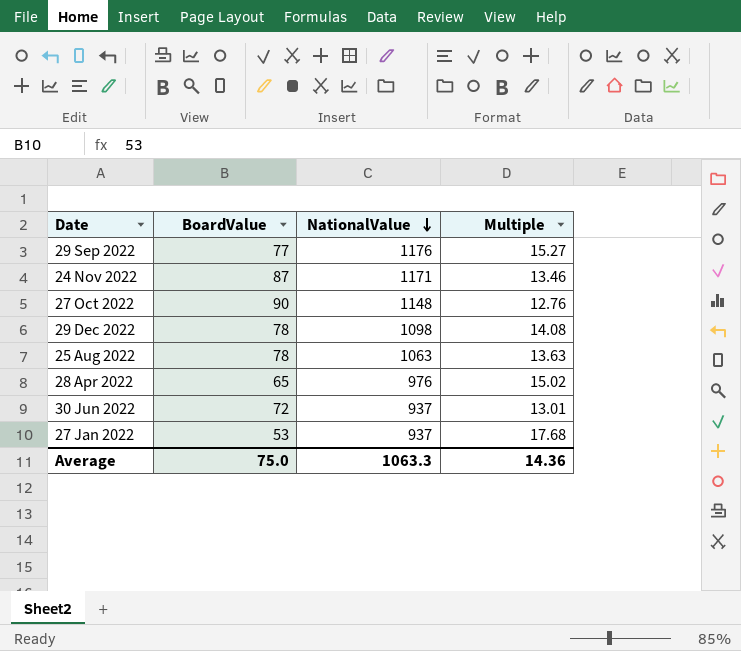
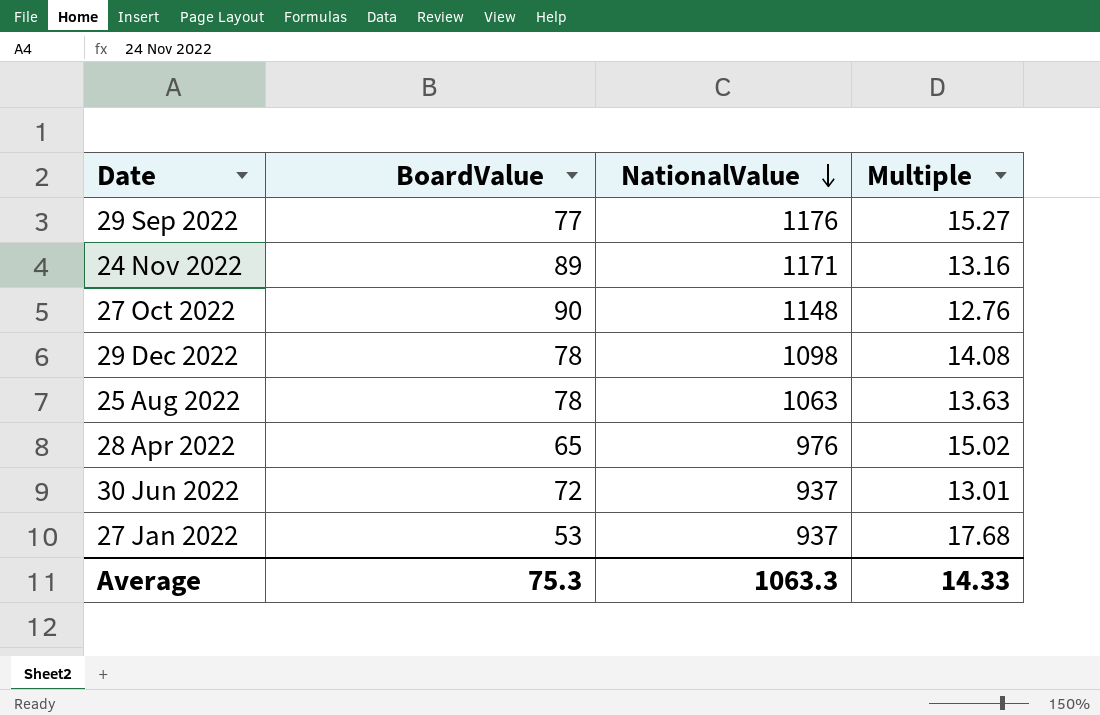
24 Nov 2022 | BoardValue: 87 -> 89
24 Nov 2022 | Multiple: 13.46 -> 13.16
Average | BoardValue: 75.0 -> 75.3
Average | Multiple: 14.36 -> 14.33

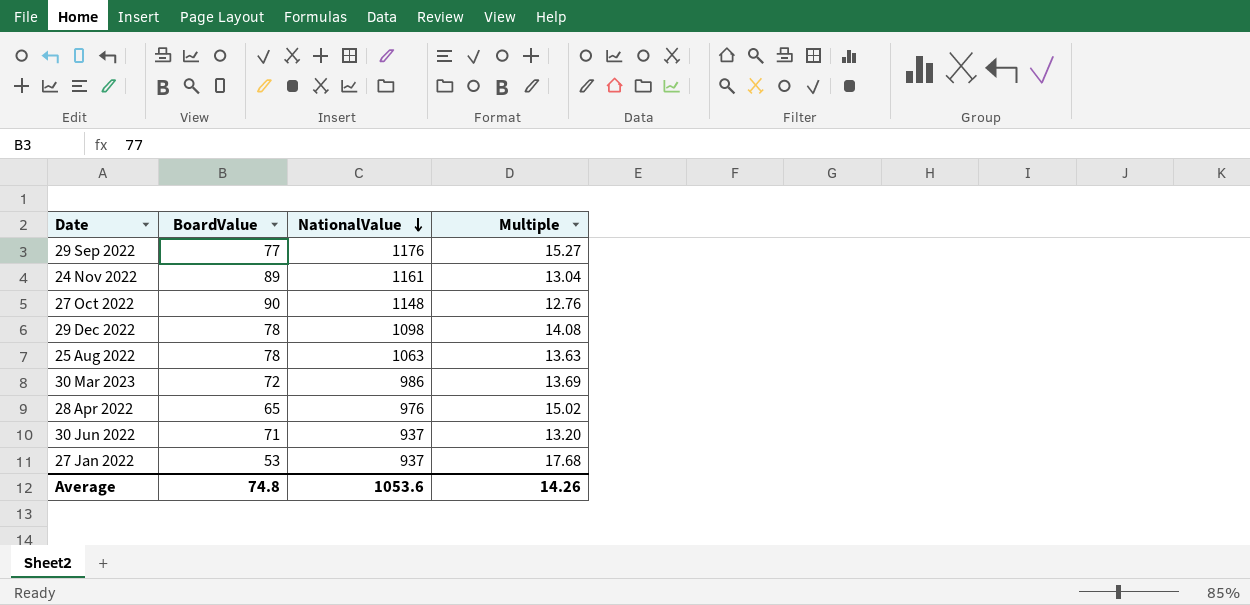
24 Nov 2022 | NationalValue: 1171 -> 1161
24 Nov 2022 | Multiple: 13.16 -> 13.04
row 30 Mar 2023: none -> 72 | 986 | 13.69
30 Jun 2022 | BoardValue: 72 -> 71
30 Jun 2022 | Multiple: 13.01 -> 13.20
Average | BoardValue: 75.3 -> 74.8
Average | NationalValue: 1063.3 -> 1053.6
Average | Multiple: 14.33 -> 14.26

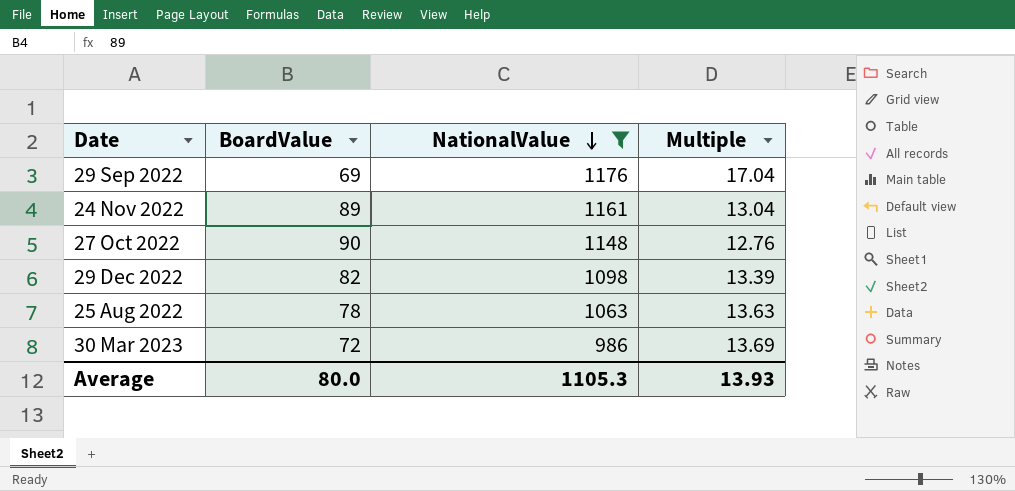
filter: none -> NationalValue >= 986
29 Sep 2022 | BoardValue: 77 -> 69
29 Sep 2022 | Multiple: 15.27 -> 17.04
29 Dec 2022 | BoardValue: 78 -> 82
29 Dec 2022 | Multiple: 14.08 -> 13.39
Average | BoardValue: 74.8 -> 80.0
Average | NationalValue: 1053.6 -> 1105.3
Average | Multiple: 14.26 -> 13.93

